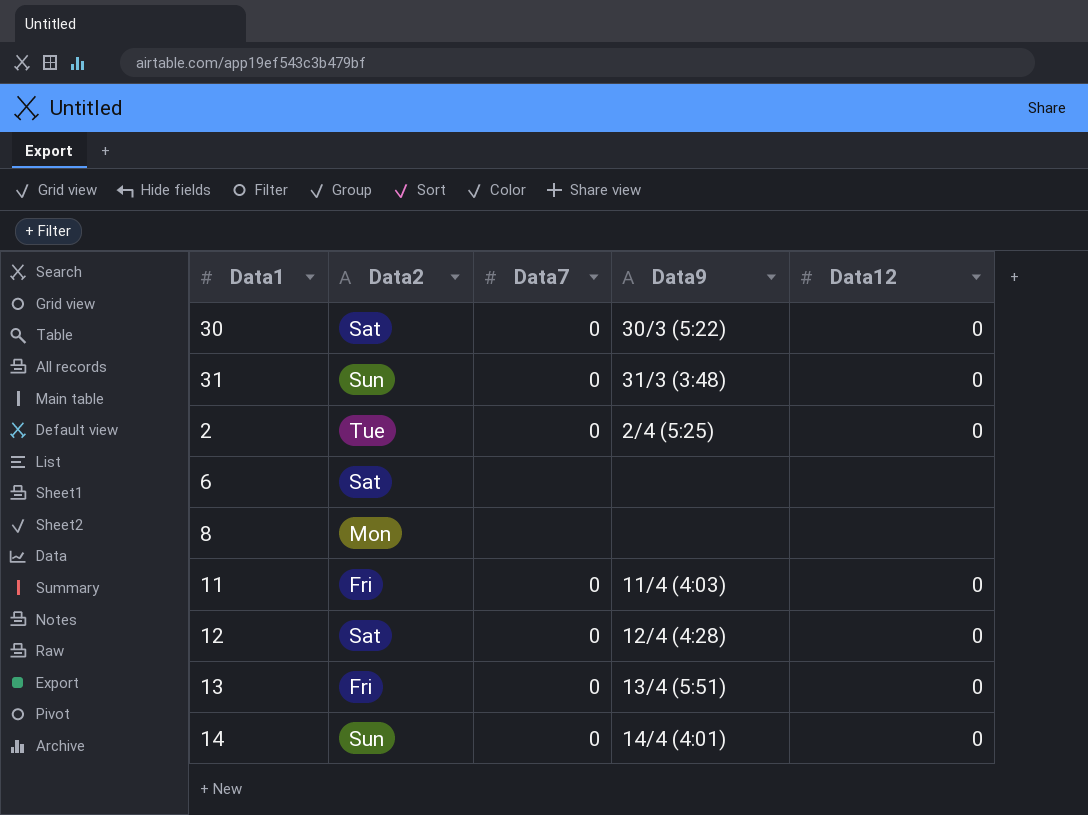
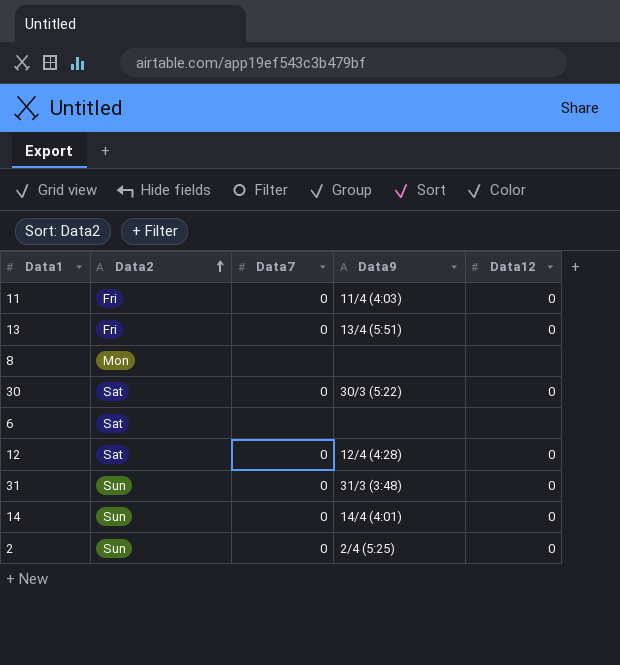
row order: none -> Data2 ascending
2 | Data2: Tue -> Sun

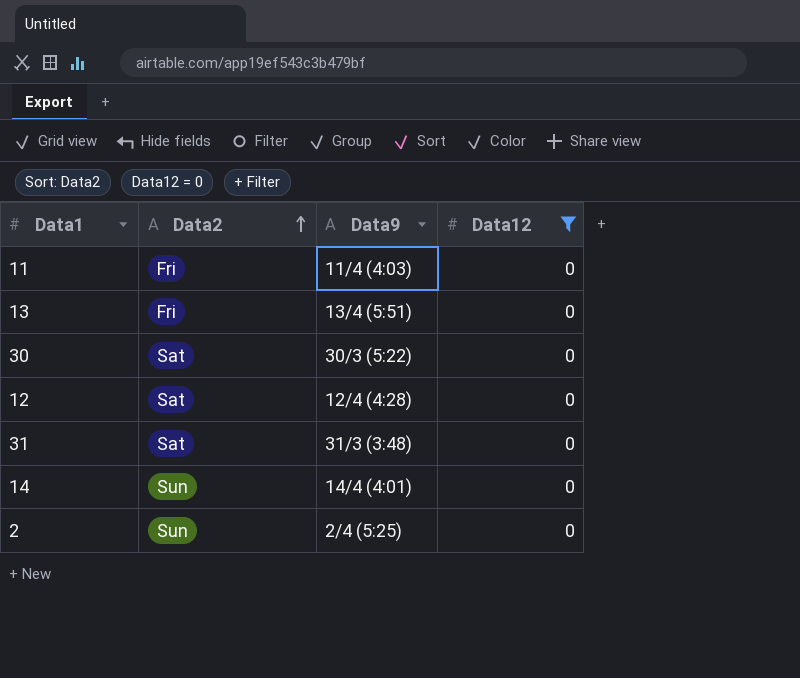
filter: none -> Data12 = 0
column Data7 | position: 3 -> none
31 | Data2: Sun -> Sat

